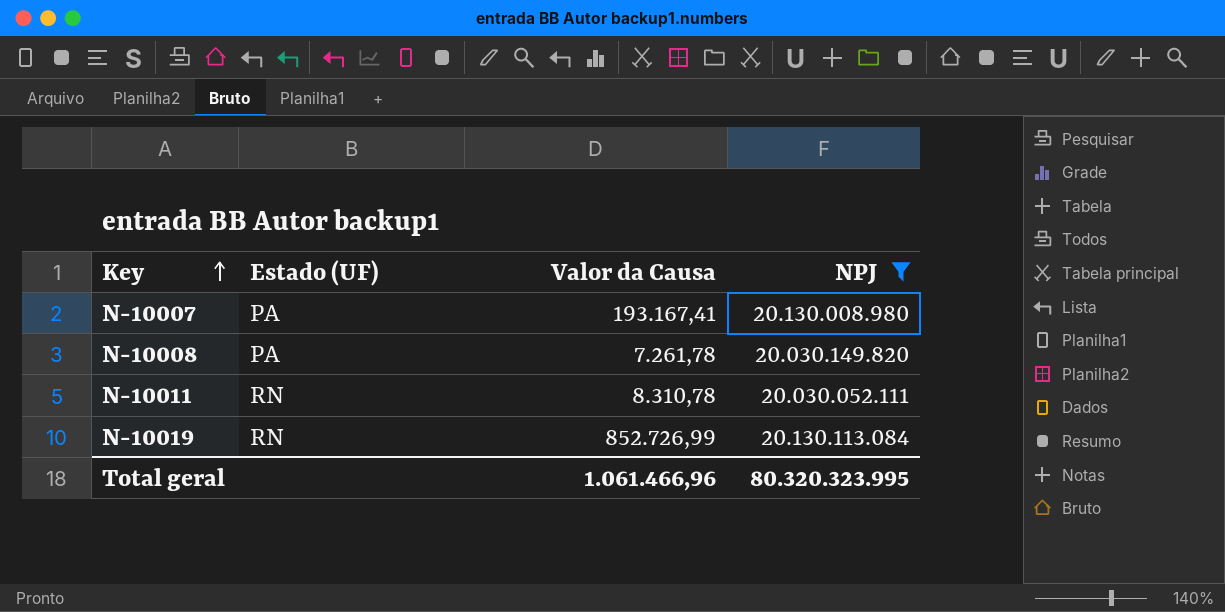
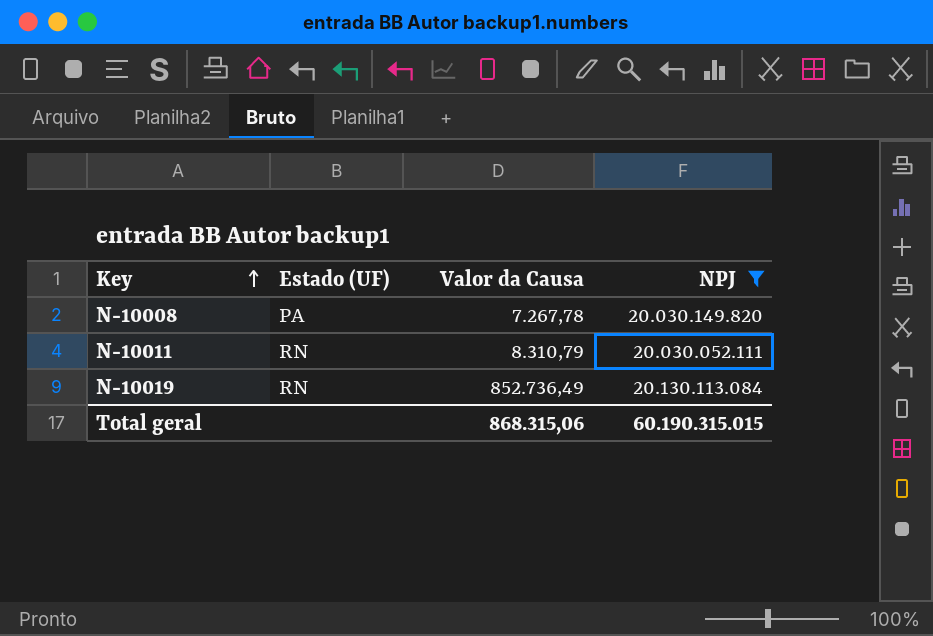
row N-10007: PA | 193.167,41 | 20.130.008.980 -> none
N-10008 | Valor da Causa: 7.261,78 -> 7.267,78
N-10011 | Valor da Causa: 8.310,78 -> 8.310,79
N-10019 | Valor da Causa: 852.726,99 -> 852.736,49
Total geral | Valor da Causa: 1.061.466,96 -> 868.315,06
Total geral | NPJ: 80.320.323.995 -> 60.190.315.015

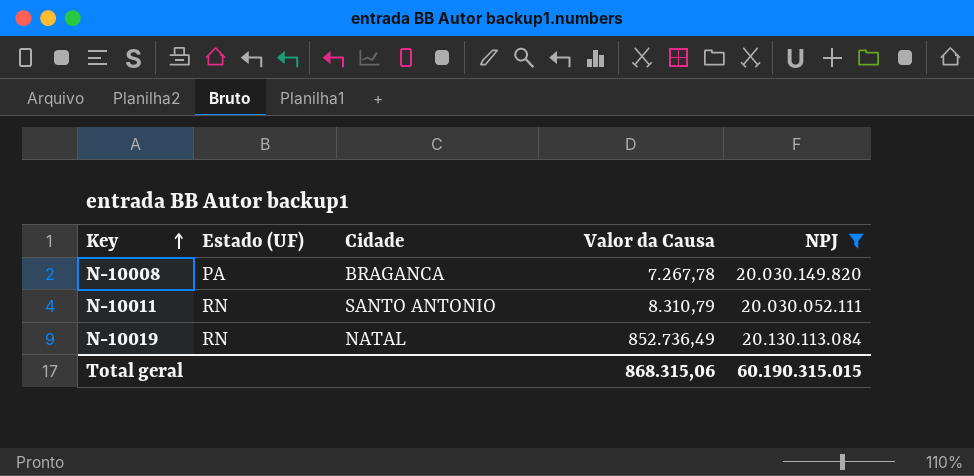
column Cidade | position: none -> 3

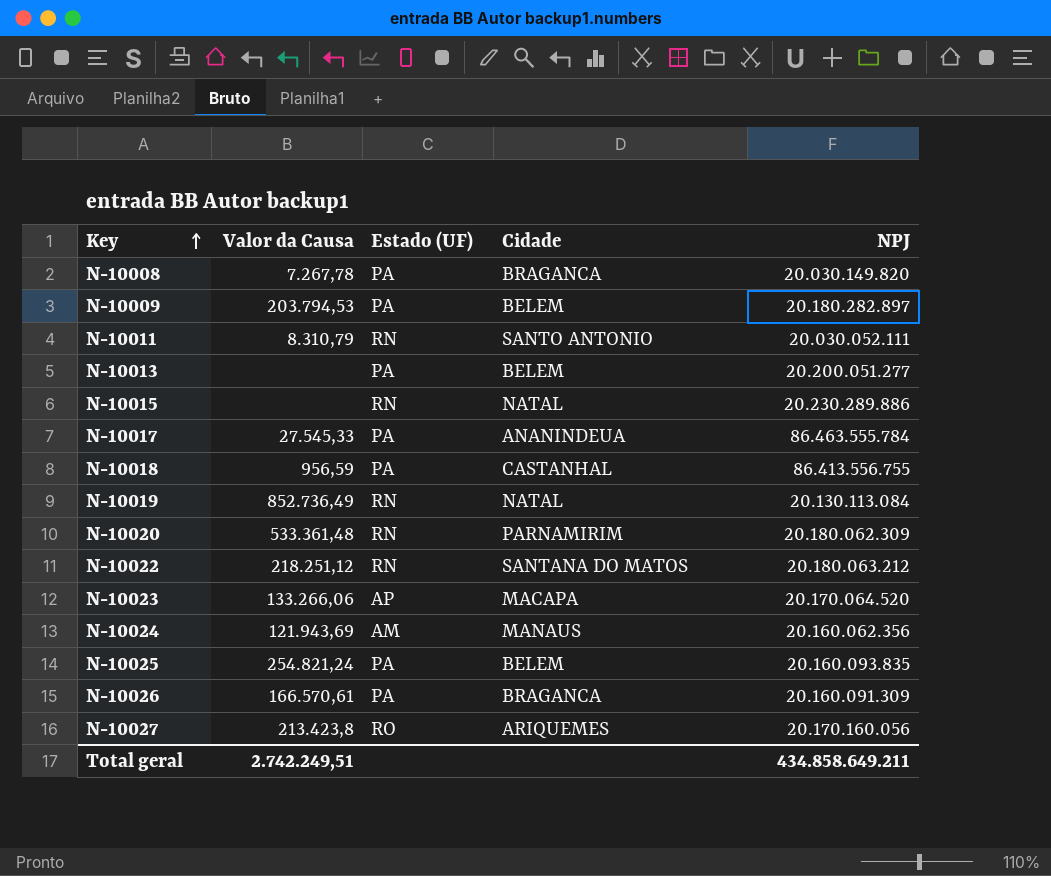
filter: NPJ <= 20.130.113.084 -> none
column Valor da Causa | position: 4 -> 2
Total geral | Valor da Causa: 868.315,06 -> 2.742.249,51
Total geral | NPJ: 60.190.315.015 -> 434.858.649.211

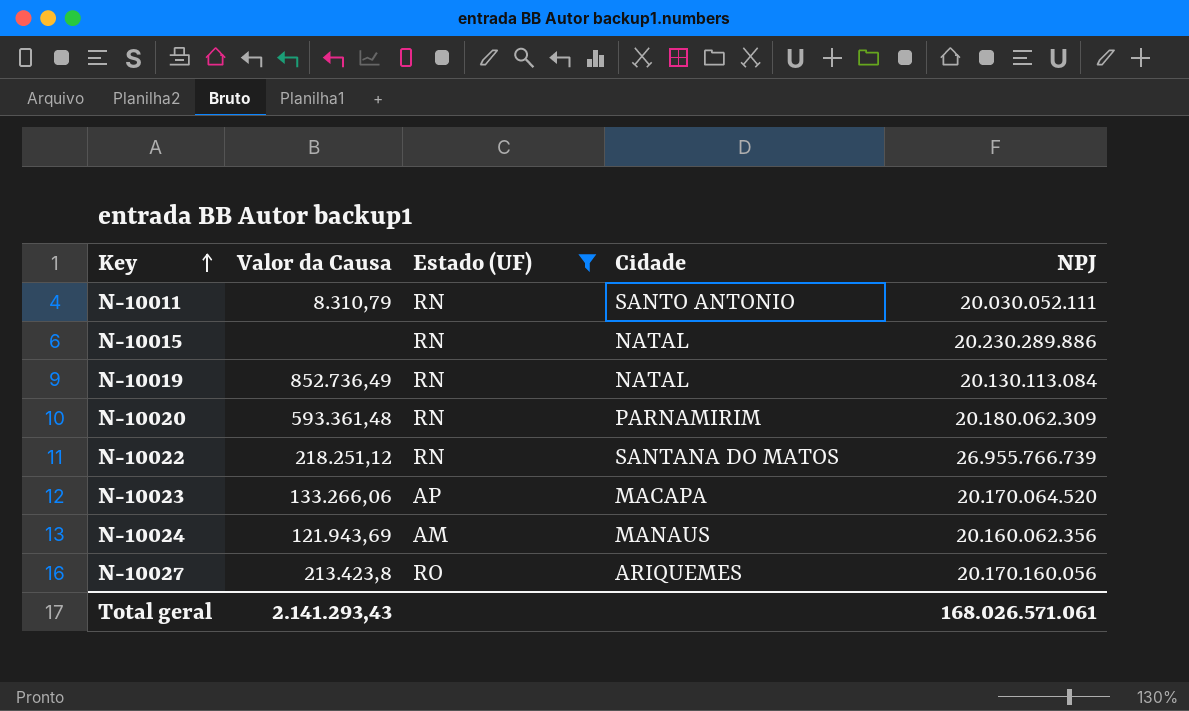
filter: none -> Estado (UF) != PA
N-10020 | Valor da Causa: 533.361,48 -> 593.361,48
N-10022 | NPJ: 20.180.063.212 -> 26.955.766.739
Total geral | Valor da Causa: 2.742.249,51 -> 2.141.293,43
Total geral | NPJ: 434.858.649.211 -> 168.026.571.061

